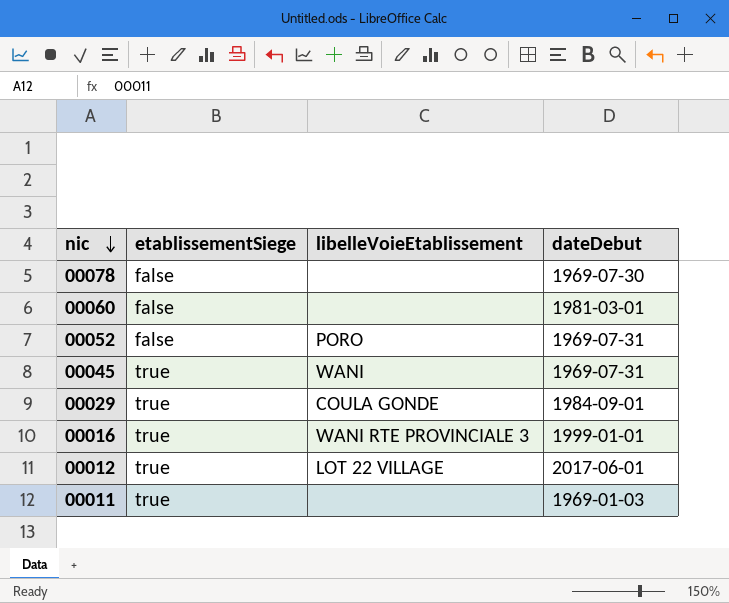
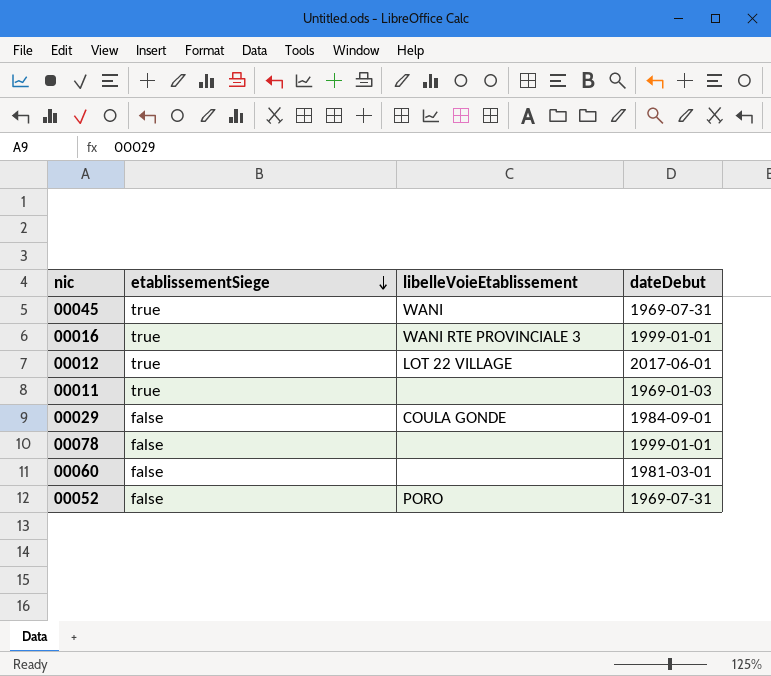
row order: nic descending -> etablissementSiege descending
00029 | etablissementSiege: true -> false
00078 | dateDebut: 1969-07-30 -> 1999-01-01

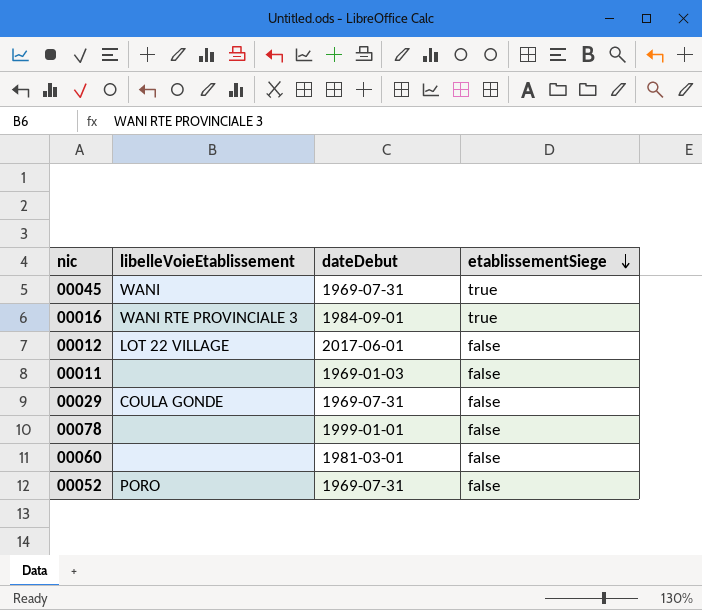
column etablissementSiege | position: 2 -> 4
00016 | dateDebut: 1999-01-01 -> 1984-09-01
00012 | etablissementSiege: true -> false
00011 | etablissementSiege: true -> false
00029 | dateDebut: 1984-09-01 -> 1969-07-31

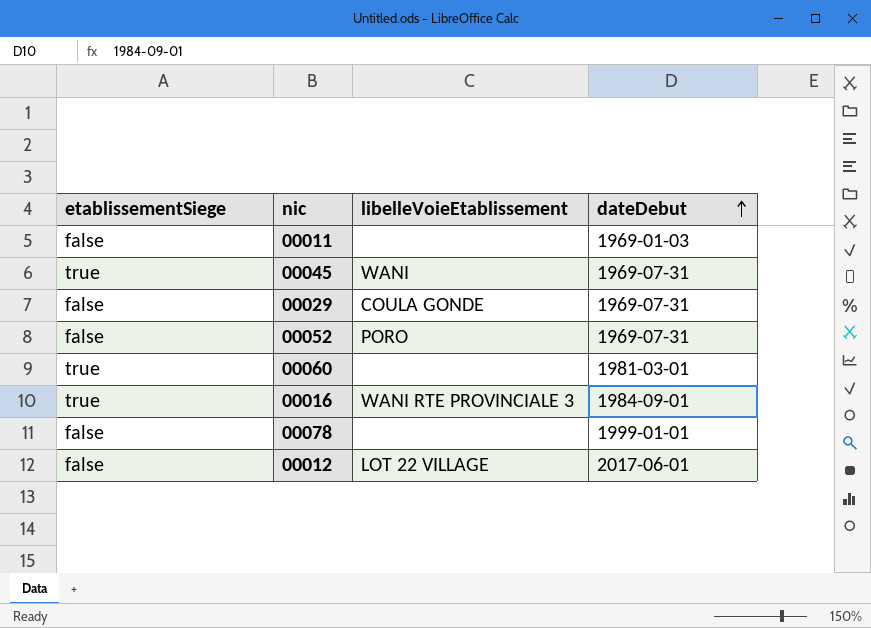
row order: etablissementSiege descending -> dateDebut ascending
column etablissementSiege | position: 4 -> 1
00060 | etablissementSiege: false -> true

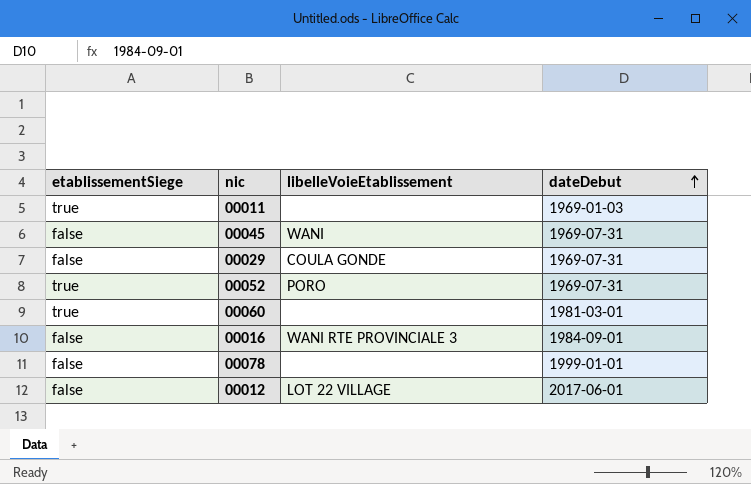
00011 | etablissementSiege: false -> true
00045 | etablissementSiege: true -> false
00052 | etablissementSiege: false -> true
00016 | etablissementSiege: true -> false

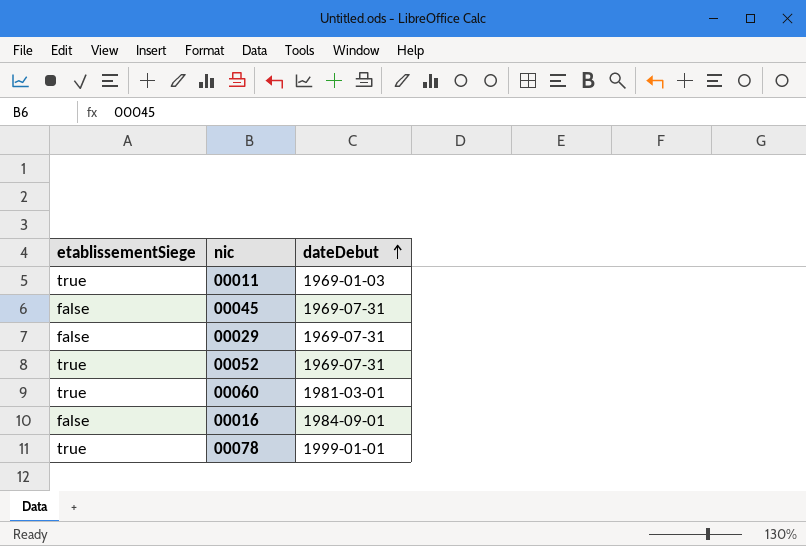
column libelleVoieEtablissement | position: 3 -> none
row 00012: false | LOT 22 VILLAGE | 2017-06-01 -> none
00078 | etablissementSiege: false -> true

